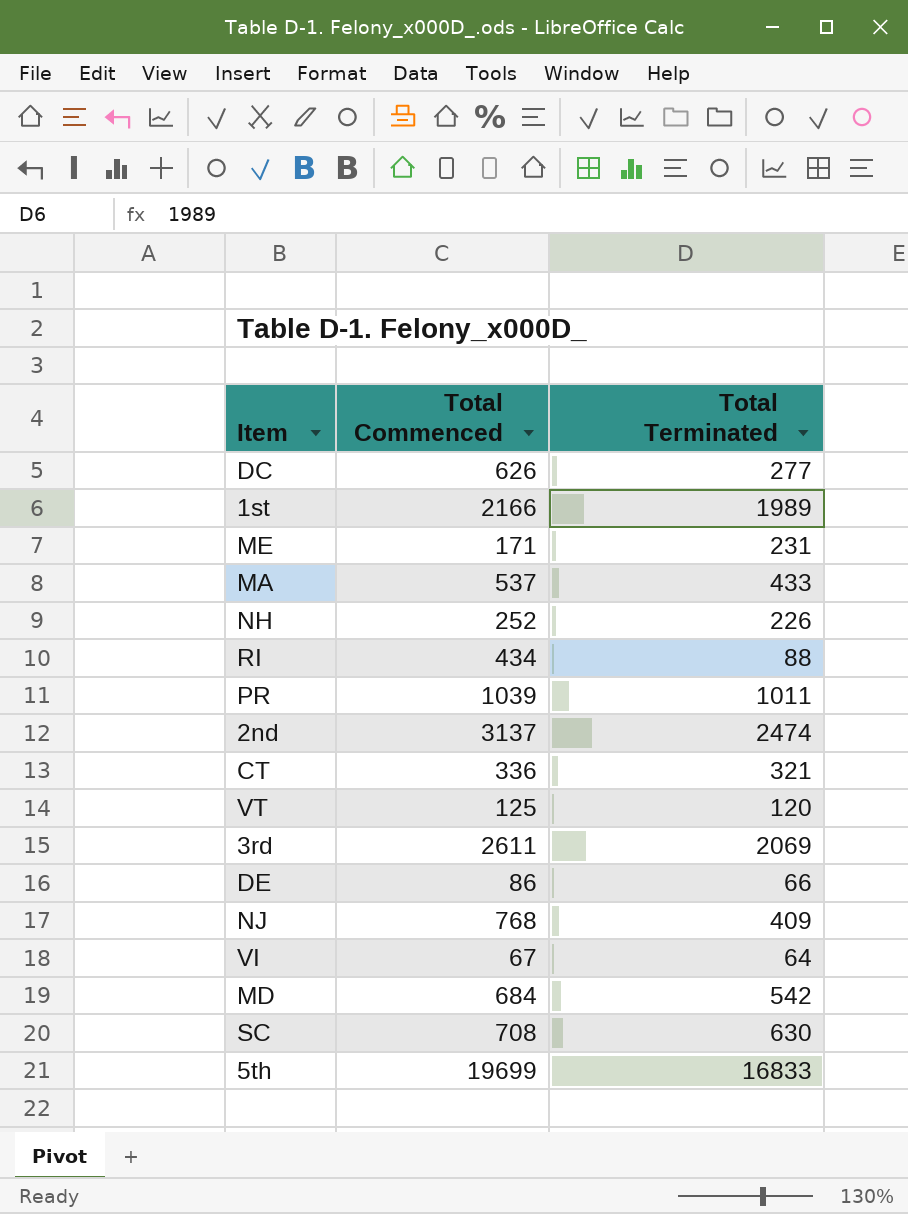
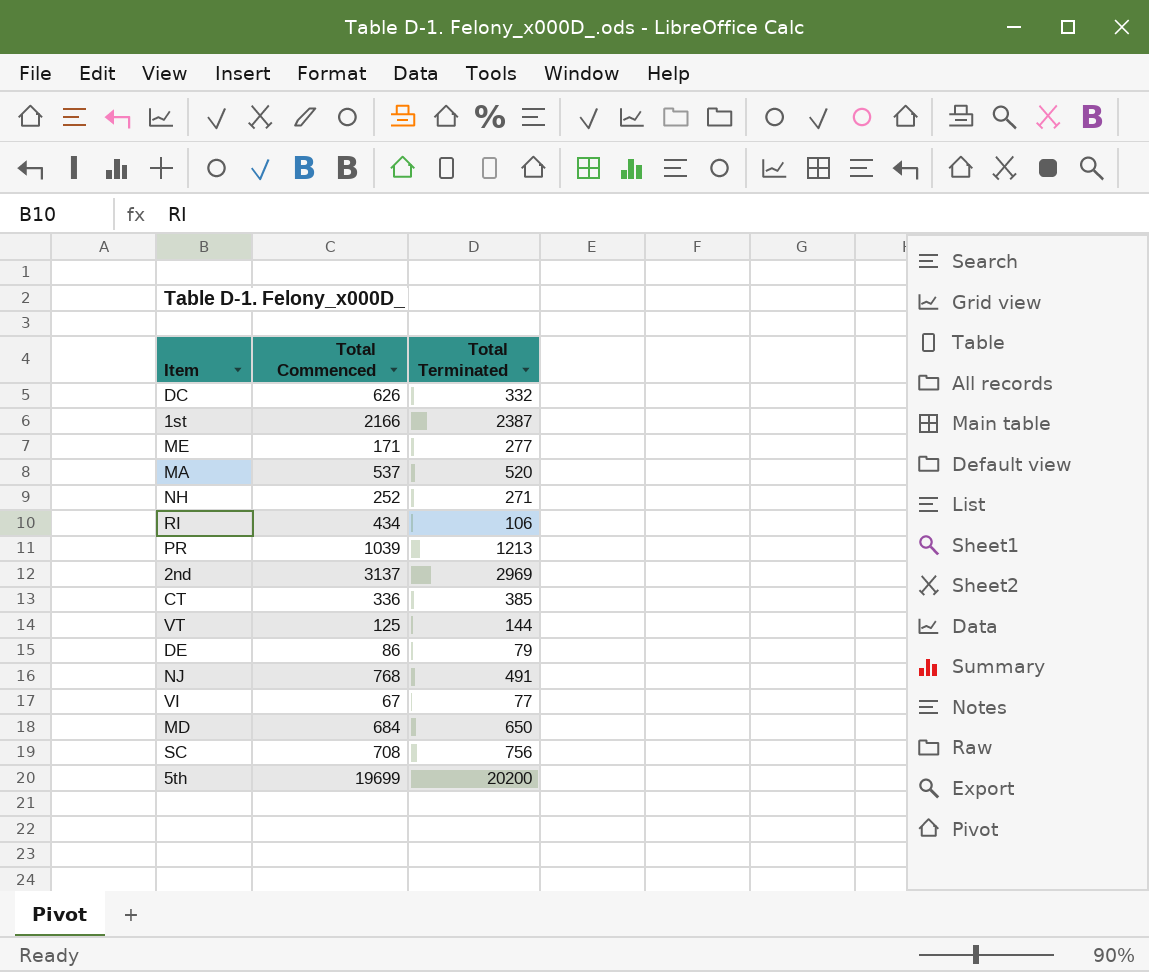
row 3rd: 2611 | 2069 -> none
DC | Total Terminated: 277 -> 332
1st | Total Terminated: 1989 -> 2387
ME | Total Terminated: 231 -> 277
MA | Total Terminated: 433 -> 520
NH | Total Terminated: 226 -> 271
RI | Total Terminated: 88 -> 106
PR | Total Terminated: 1011 -> 1213
2nd | Total Terminated: 2474 -> 2969
CT | Total Terminated: 321 -> 385
VT | Total Terminated: 120 -> 144
DE | Total Terminated: 66 -> 79
NJ | Total Terminated: 409 -> 491
VI | Total Terminated: 64 -> 77
MD | Total Terminated: 542 -> 650
SC | Total Terminated: 630 -> 756
5th | Total Terminated: 16833 -> 20200

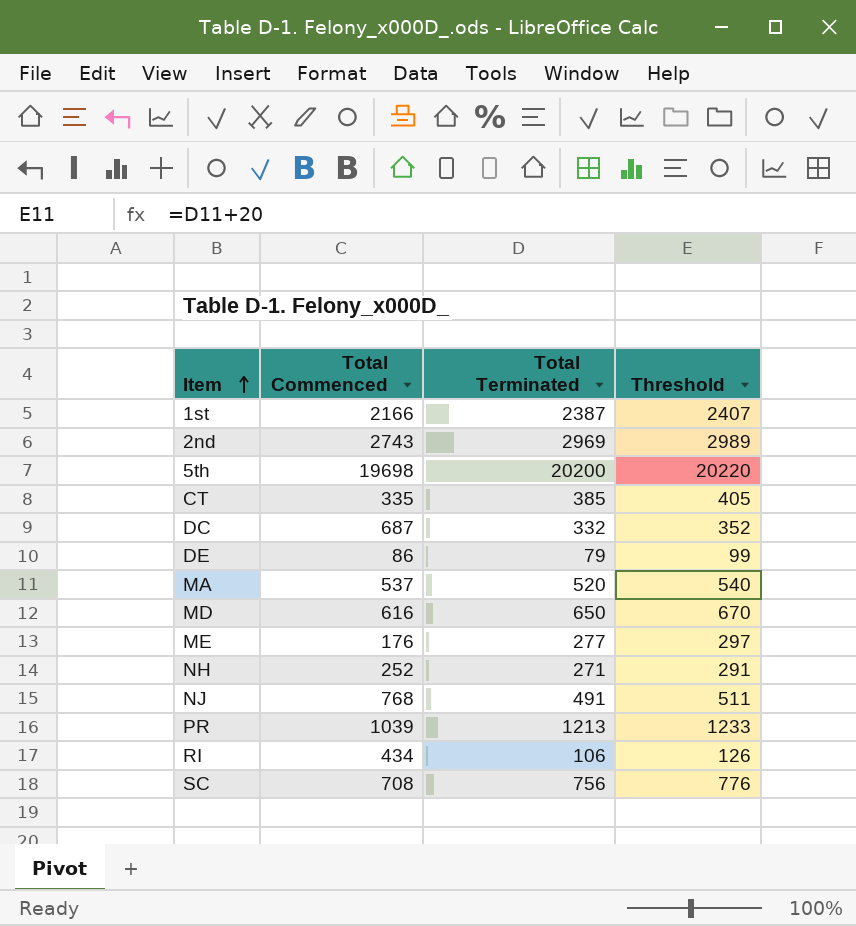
row order: none -> Item ascending
column Threshold | formula: none -> [Total Terminated] + 20
row VT: 125 | 144 -> none
row VI: 67 | 77 -> none
2nd | Total Commenced: 3137 -> 2743
5th | Total Commenced: 19699 -> 19698
CT | Total Commenced: 336 -> 335
DC | Total Commenced: 626 -> 687
MD | Total Commenced: 684 -> 616
ME | Total Commenced: 171 -> 176

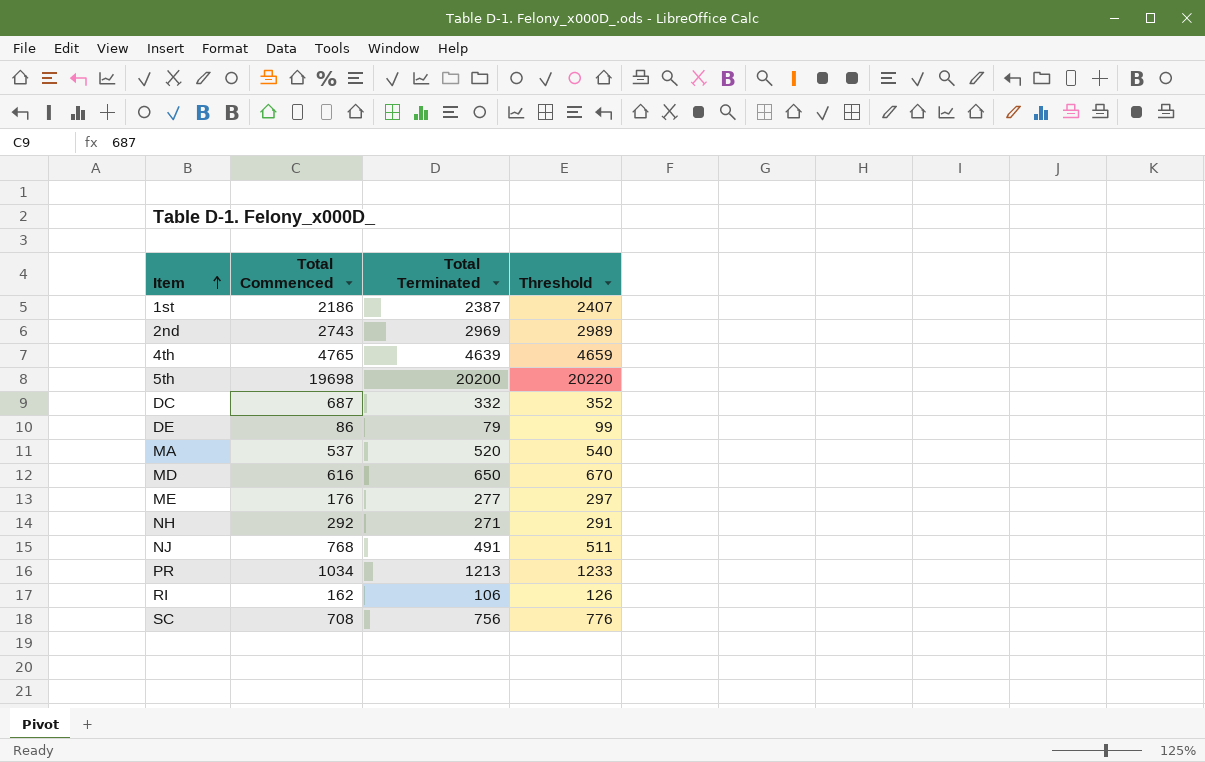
row CT: 335 | 385 | 405 -> none
1st | Total Commenced: 2166 -> 2186
row 4th: none -> 4765 | 4639 | 4659
NH | Total Commenced: 252 -> 292
PR | Total Commenced: 1039 -> 1034
RI | Total Commenced: 434 -> 162

